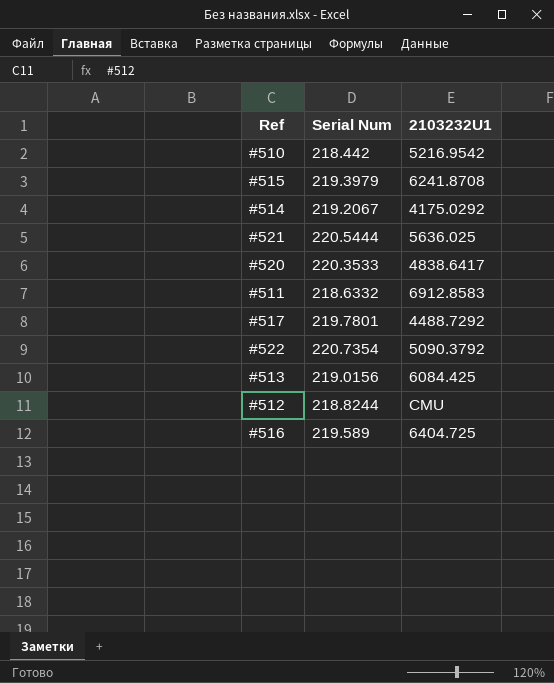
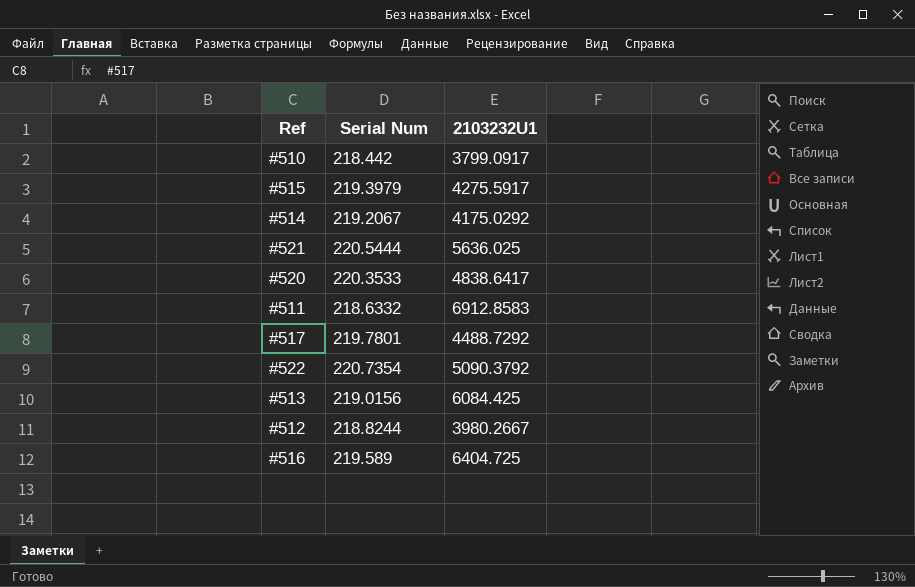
#510 | 2103232U1: 5216.9542 -> 3799.0917
#515 | 2103232U1: 6241.8708 -> 4275.5917
#512 | 2103232U1: CMU -> 3980.2667

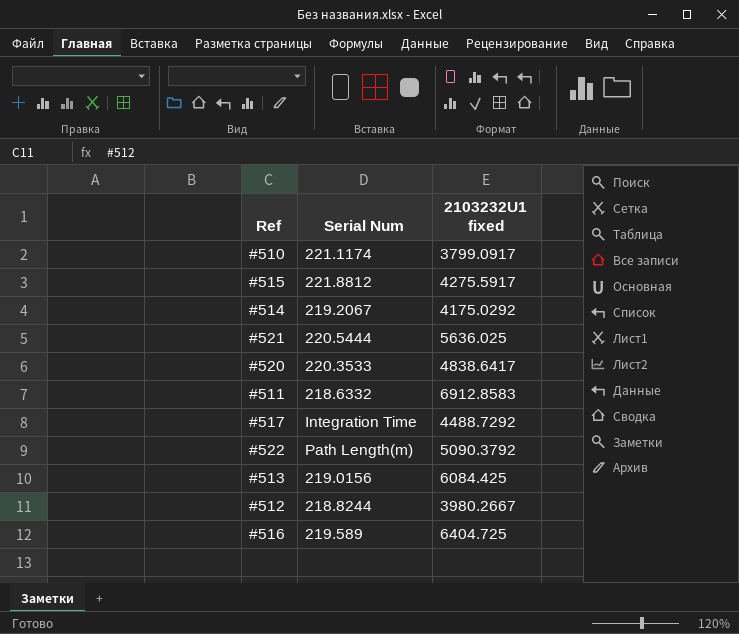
column name: 2103232U1 -> 2103232U1 fixed
#510 | Serial Num: 218.442 -> 221.1174
#515 | Serial Num: 219.3979 -> 221.8812
#517 | Serial Num: 219.7801 -> Integration Time
#522 | Serial Num: 220.7354 -> Path Length(m)

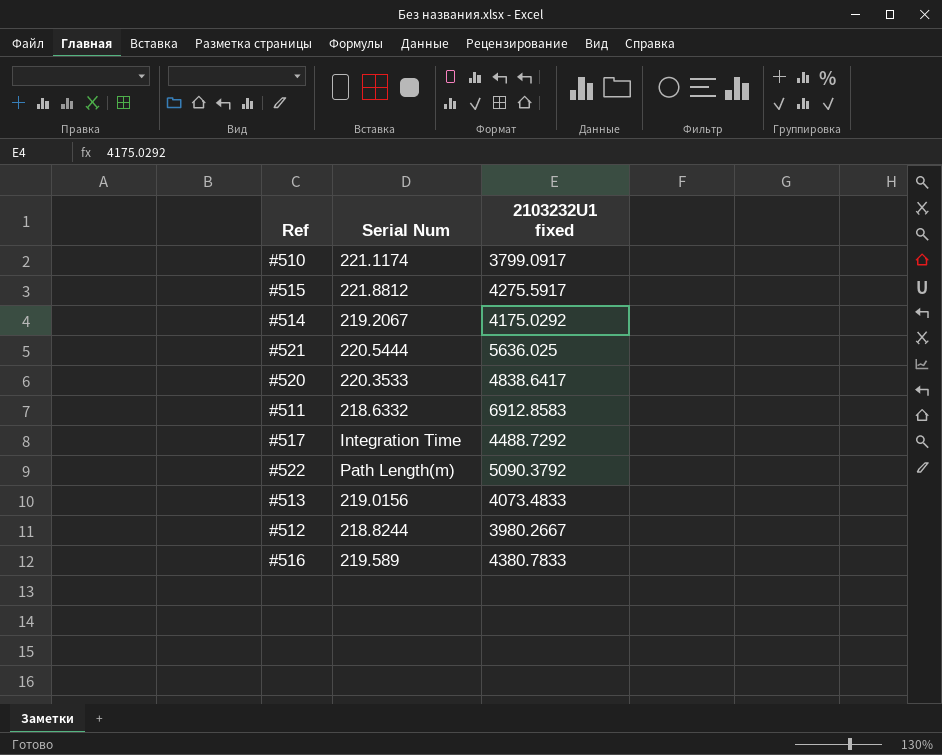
#513 | 2103232U1 fixed: 6084.425 -> 4073.4833
#516 | 2103232U1 fixed: 6404.725 -> 4380.7833

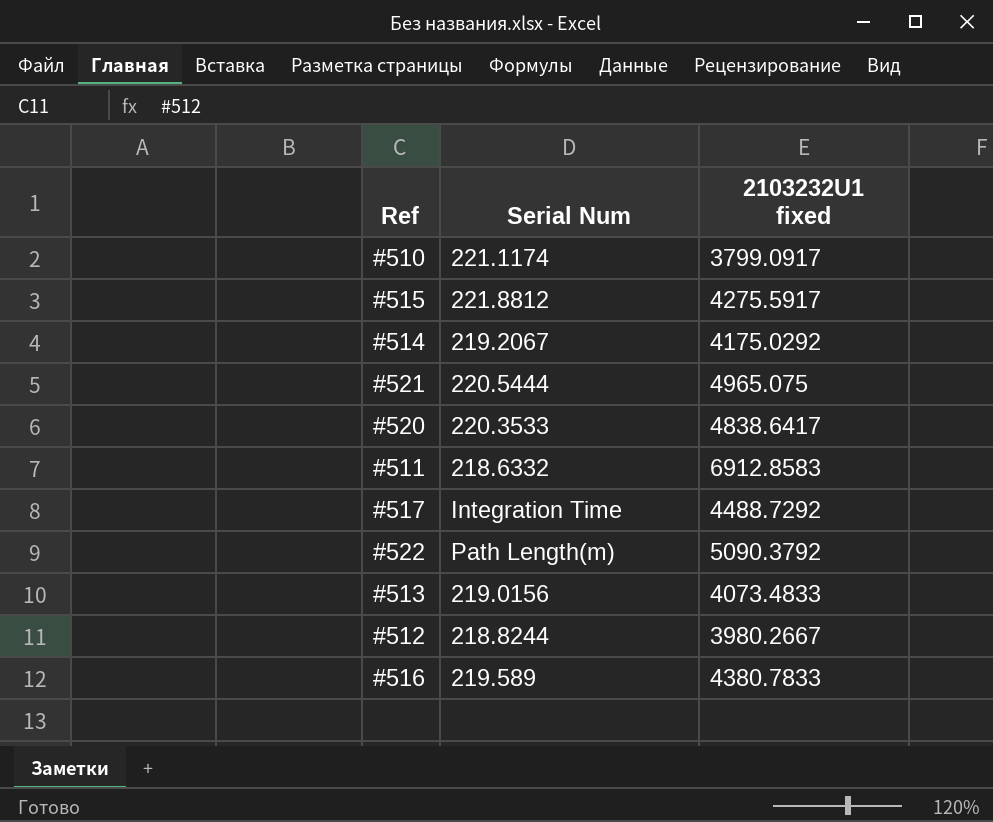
#521 | 2103232U1 fixed: 5636.025 -> 4965.075

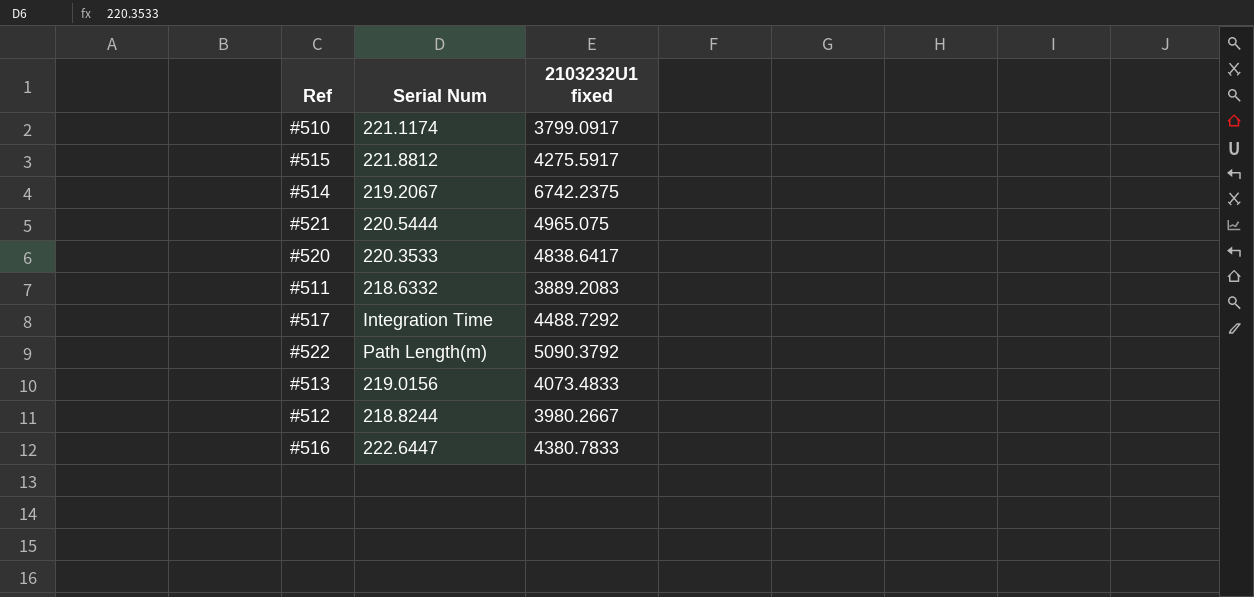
#514 | 2103232U1 fixed: 4175.0292 -> 6742.2375
#511 | 2103232U1 fixed: 6912.8583 -> 3889.2083
#516 | Serial Num: 219.589 -> 222.6447

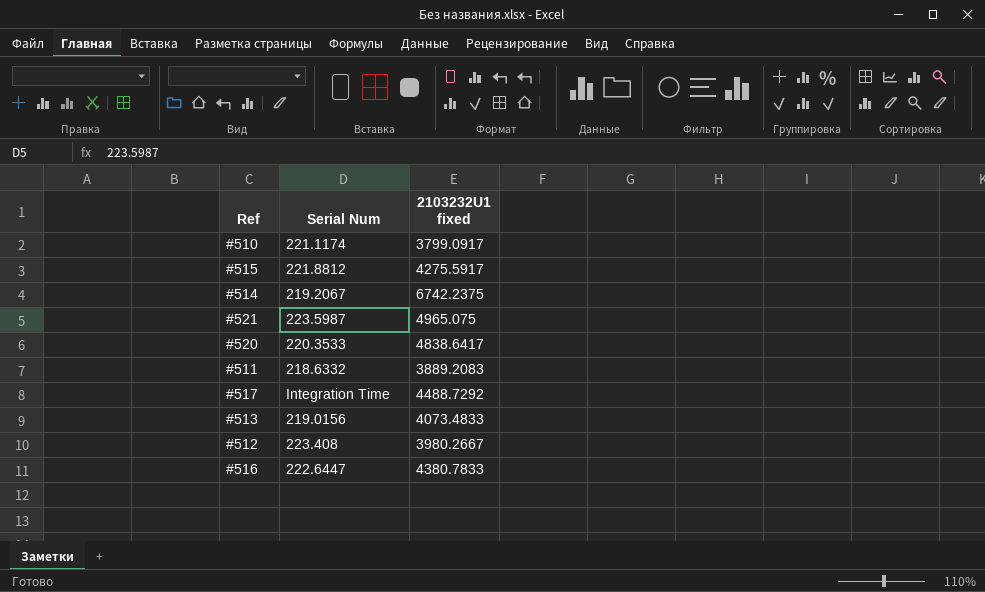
row #522: Path Length(m) | 5090.3792 -> none
#521 | Serial Num: 220.5444 -> 223.5987
#512 | Serial Num: 218.8244 -> 223.408

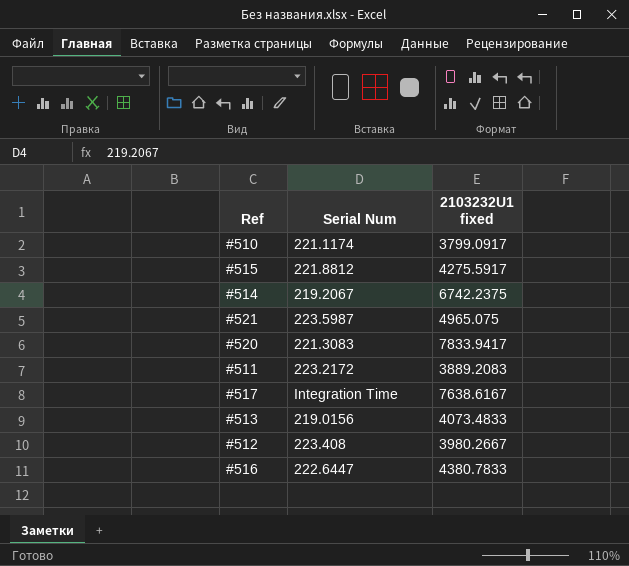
#520 | Serial Num: 220.3533 -> 221.3083
#520 | 2103232U1 fixed: 4838.6417 -> 7833.9417
#511 | Serial Num: 218.6332 -> 223.2172
#517 | 2103232U1 fixed: 4488.7292 -> 7638.6167

